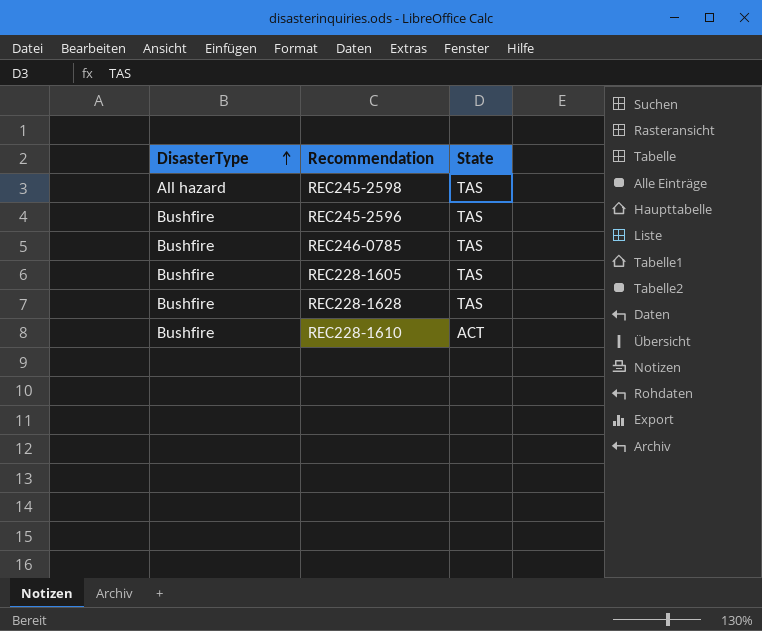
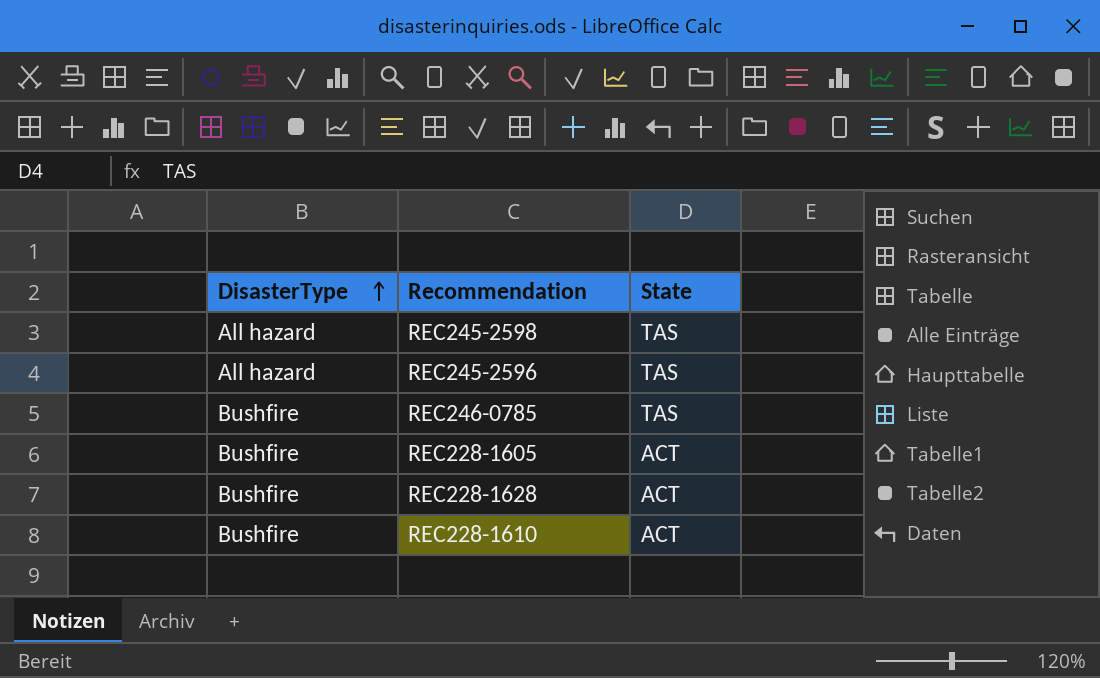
REC245-2596 | DisasterType: Bushfire -> All hazard
REC228-1605 | State: TAS -> ACT
REC228-1628 | State: TAS -> ACT

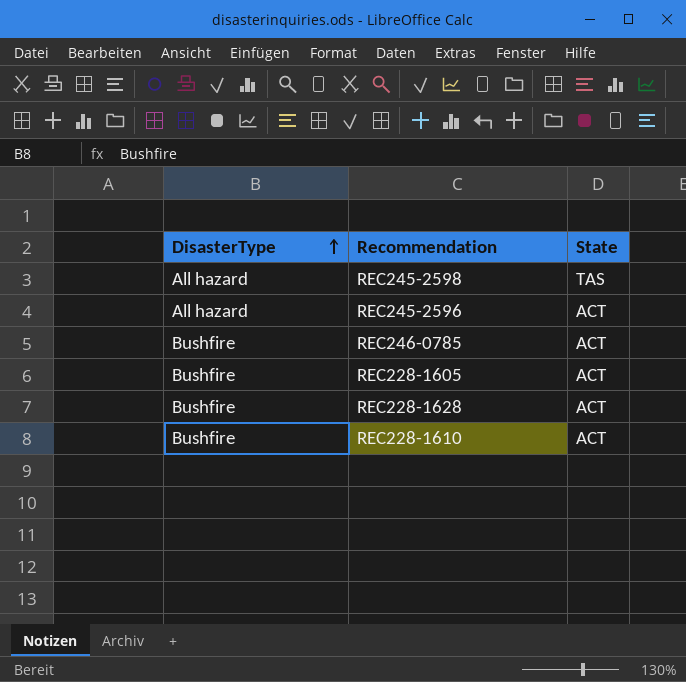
REC245-2596 | State: TAS -> ACT
REC246-0785 | State: TAS -> ACT

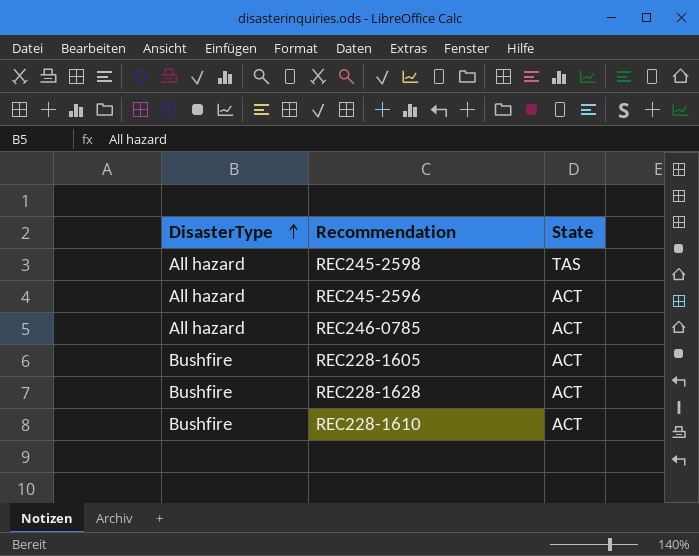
REC246-0785 | DisasterType: Bushfire -> All hazard

